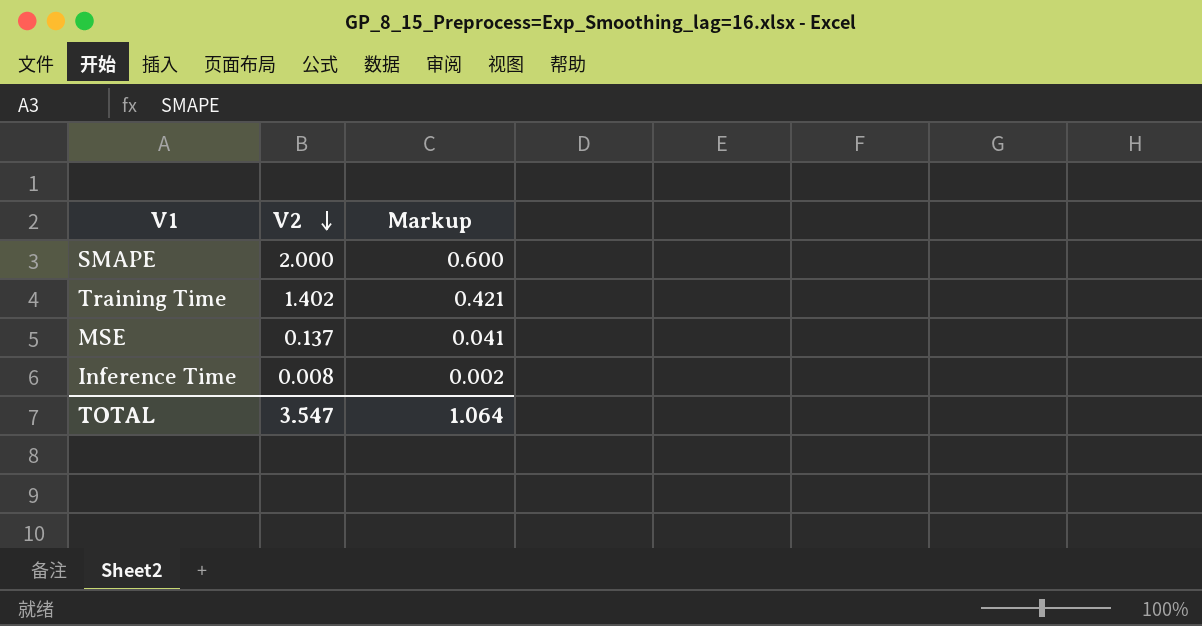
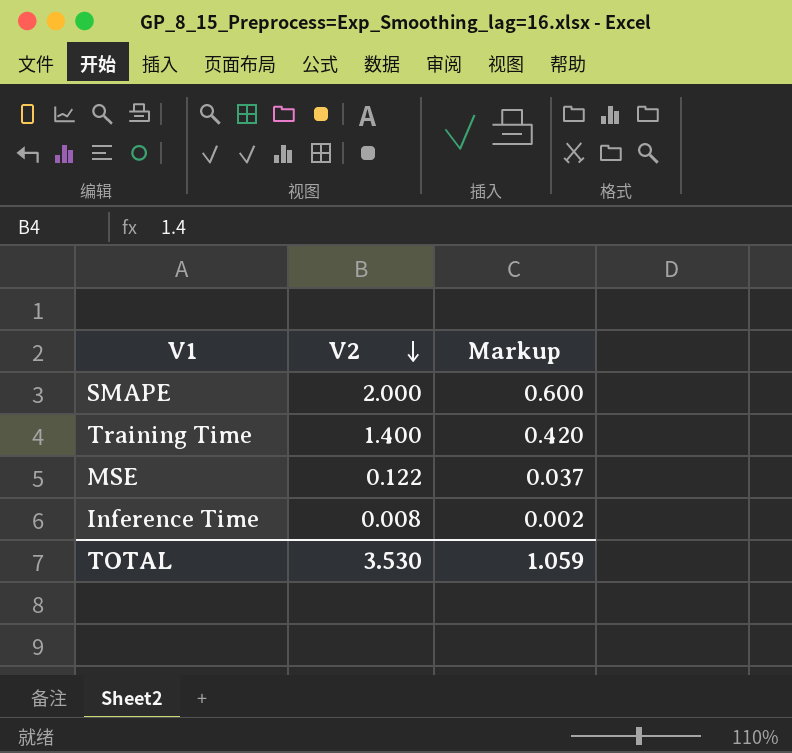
Training Time | V2: 1.402 -> 1.400
Training Time | Markup: 0.421 -> 0.420
MSE | V2: 0.137 -> 0.122
MSE | Markup: 0.041 -> 0.037
TOTAL | V2: 3.547 -> 3.530
TOTAL | Markup: 1.064 -> 1.059

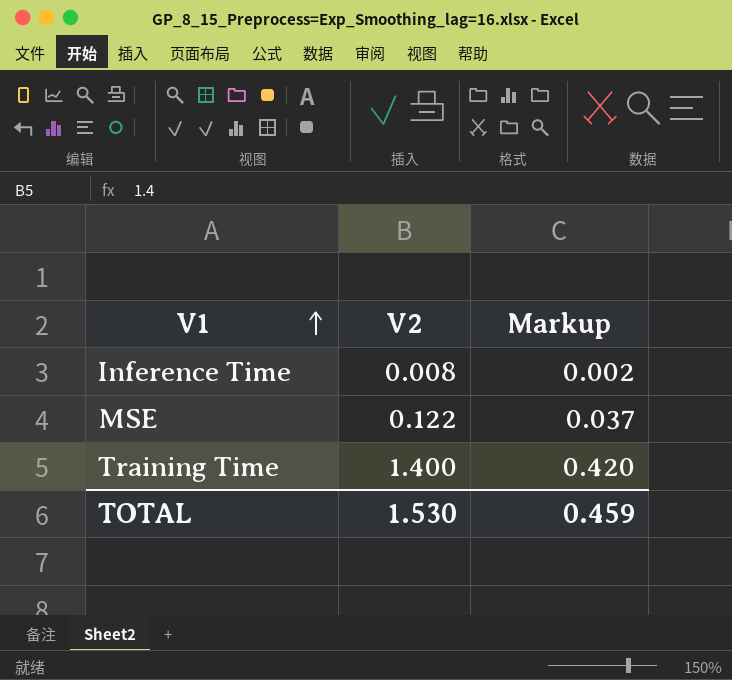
row order: V2 descending -> V1 ascending
row SMAPE: 2.000 | 0.600 -> none
TOTAL | V2: 3.530 -> 1.530
TOTAL | Markup: 1.059 -> 0.459

